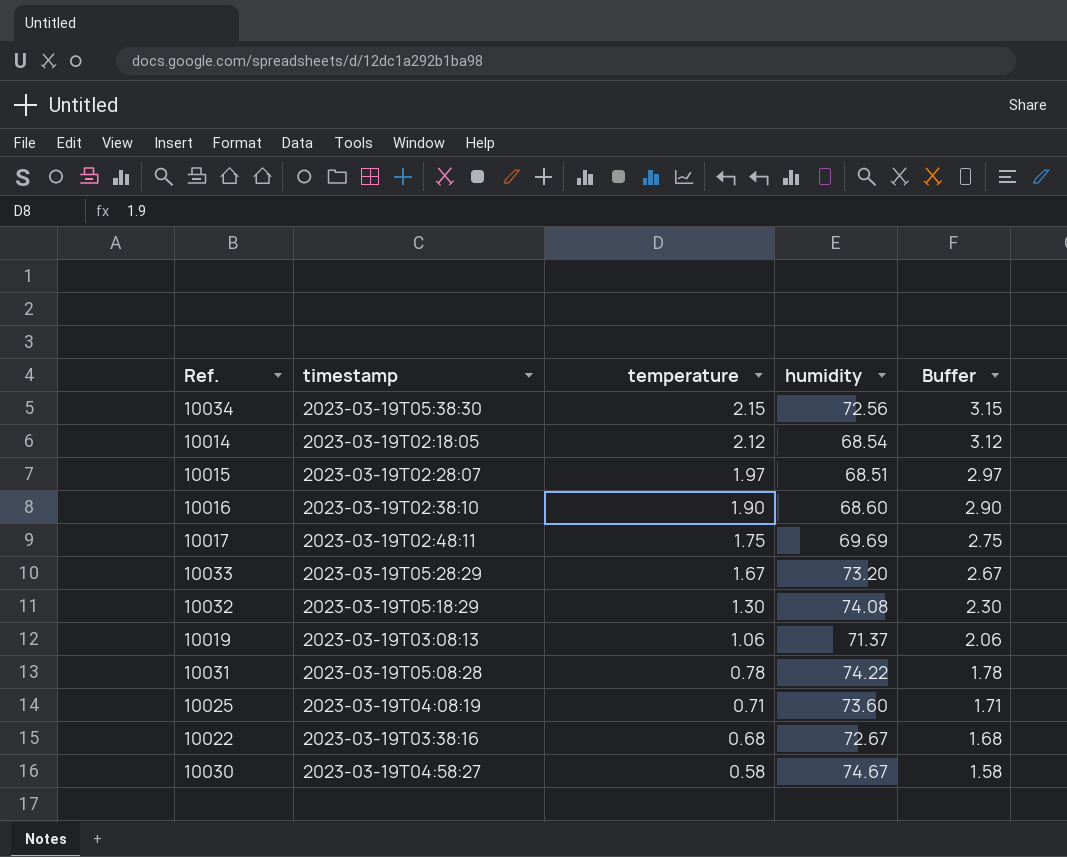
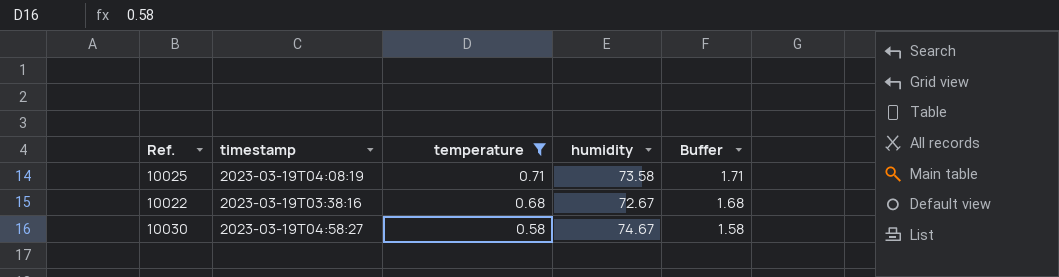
filter: none -> temperature <= 0.71
10025 | humidity: 73.60 -> 73.58

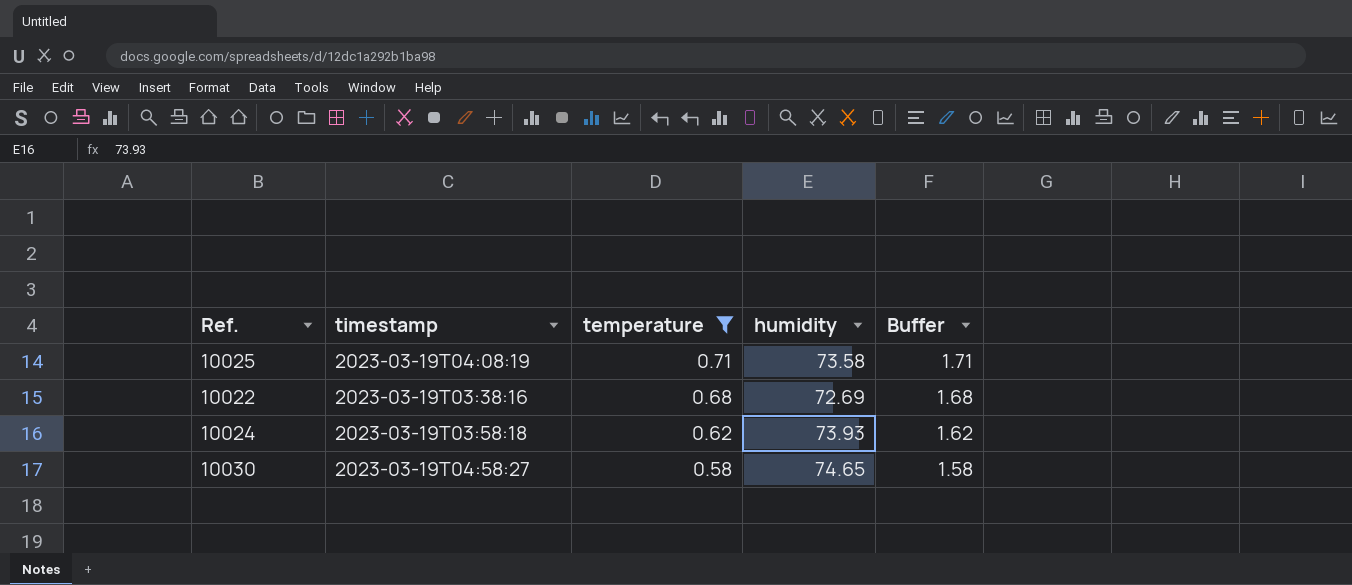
10022 | humidity: 72.67 -> 72.69
row 10024: none -> 2023-03-19T03:58:18 | 0.62 | 73.93 | 1.62
10030 | humidity: 74.67 -> 74.65

